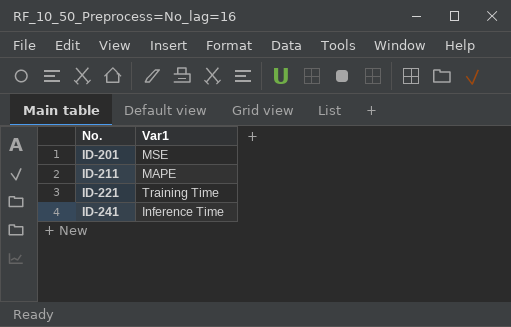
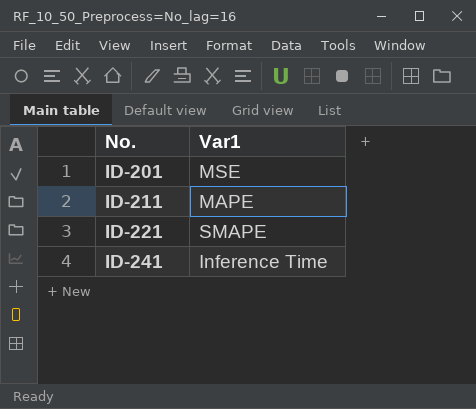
ID-221 | Var1: Training Time -> SMAPE

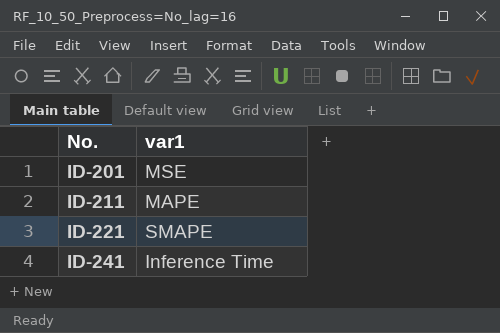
column name: Var1 -> var1

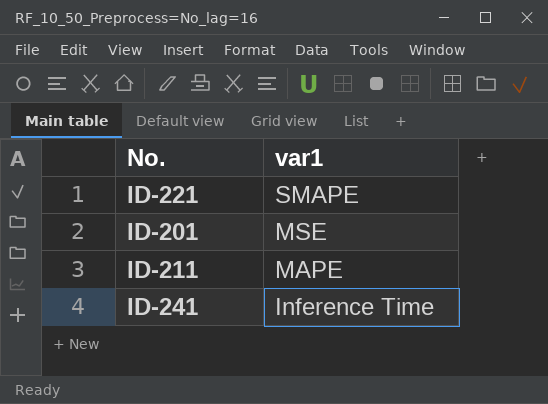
row order: No. ascending -> var1 descending

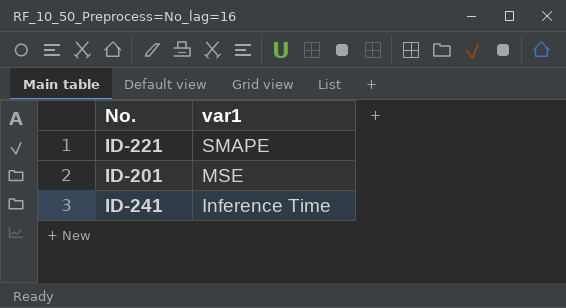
row ID-211: MAPE -> none

